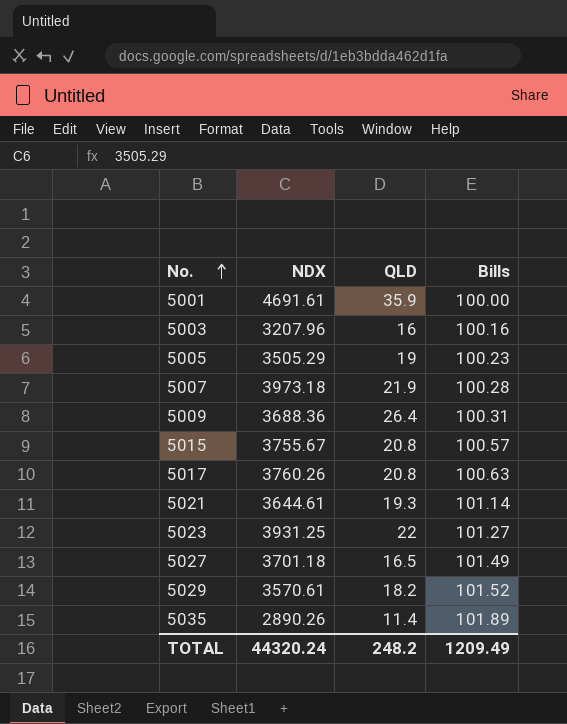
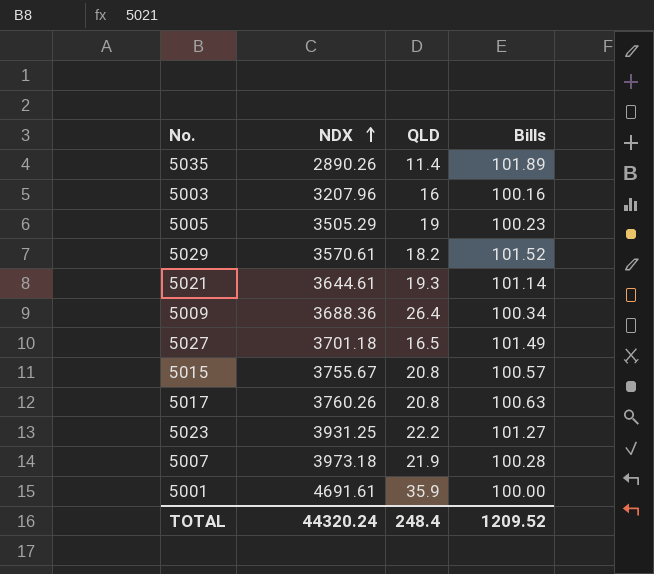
row order: No. ascending -> NDX ascending
5009 | Bills: 100.31 -> 100.34
5023 | QLD: 22 -> 22.2
TOTAL | QLD: 248.2 -> 248.4
TOTAL | Bills: 1209.49 -> 1209.52

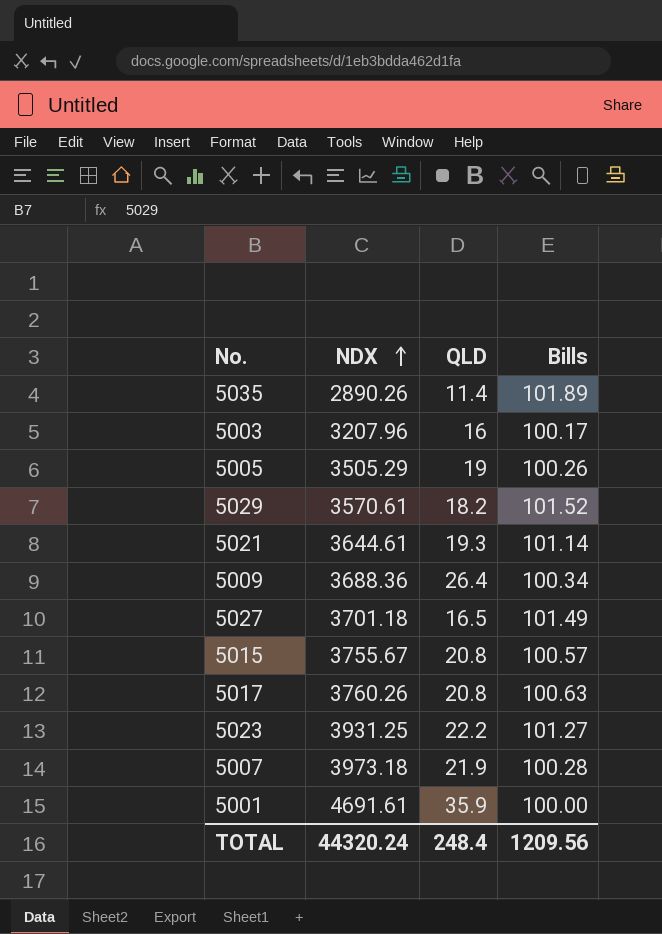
5003 | Bills: 100.16 -> 100.17
5005 | Bills: 100.23 -> 100.26
TOTAL | Bills: 1209.52 -> 1209.56

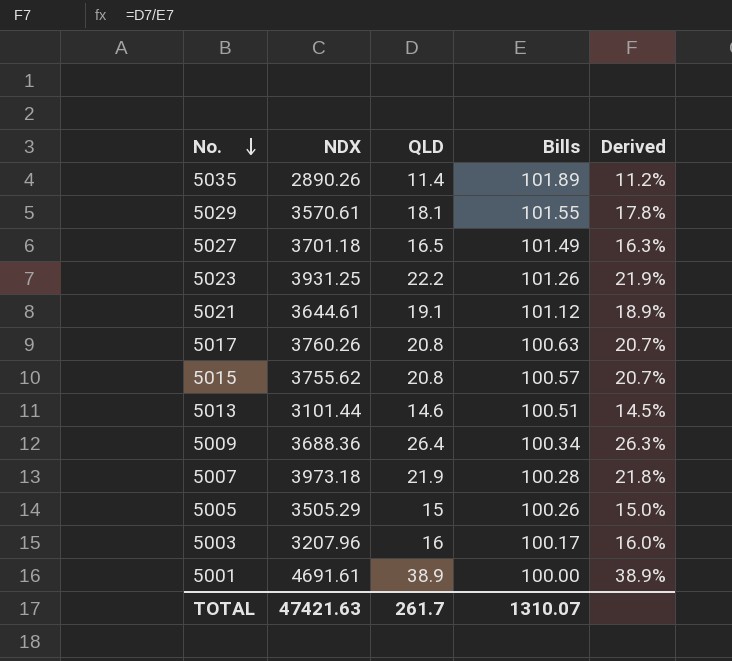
row order: NDX ascending -> No. descending
column Derived | formula: none -> [QLD] / [Bills]
5029 | QLD: 18.2 -> 18.1
5029 | Bills: 101.52 -> 101.55
5023 | Bills: 101.27 -> 101.26
5021 | QLD: 19.3 -> 19.1
5021 | Bills: 101.14 -> 101.12
5015 | NDX: 3755.67 -> 3755.62
row 5013: none -> 3101.44 | 14.6 | 100.51 | 14.5%
5005 | QLD: 19 -> 15
5001 | QLD: 35.9 -> 38.9
TOTAL | NDX: 44320.24 -> 47421.63
TOTAL | QLD: 248.4 -> 261.7
TOTAL | Bills: 1209.56 -> 1310.07

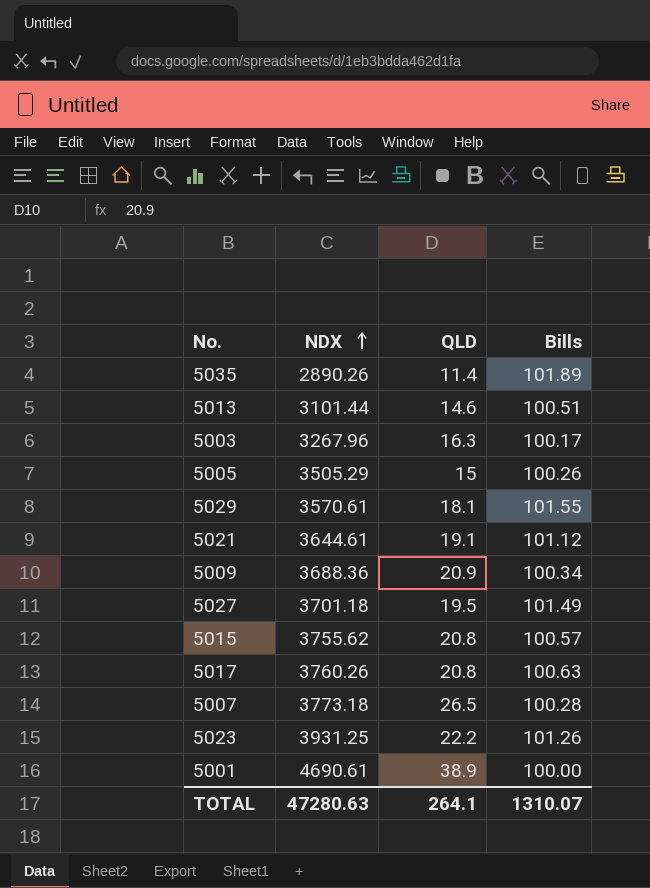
row order: No. descending -> NDX ascending
column Derived | formula: [QLD] / [Bills] -> none
5003 | NDX: 3207.96 -> 3267.96
5003 | QLD: 16 -> 16.3
5009 | QLD: 26.4 -> 20.9
5027 | QLD: 16.5 -> 19.5
5007 | NDX: 3973.18 -> 3773.18
5007 | QLD: 21.9 -> 26.5
5001 | NDX: 4691.61 -> 4690.61
TOTAL | NDX: 47421.63 -> 47280.63
TOTAL | QLD: 261.7 -> 264.1

